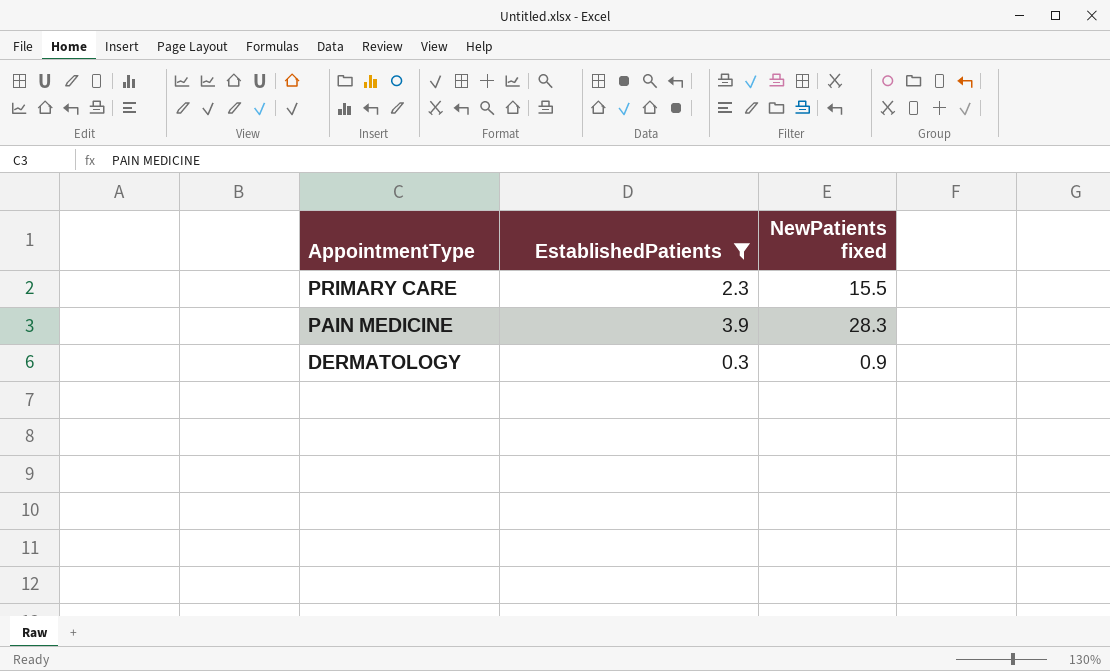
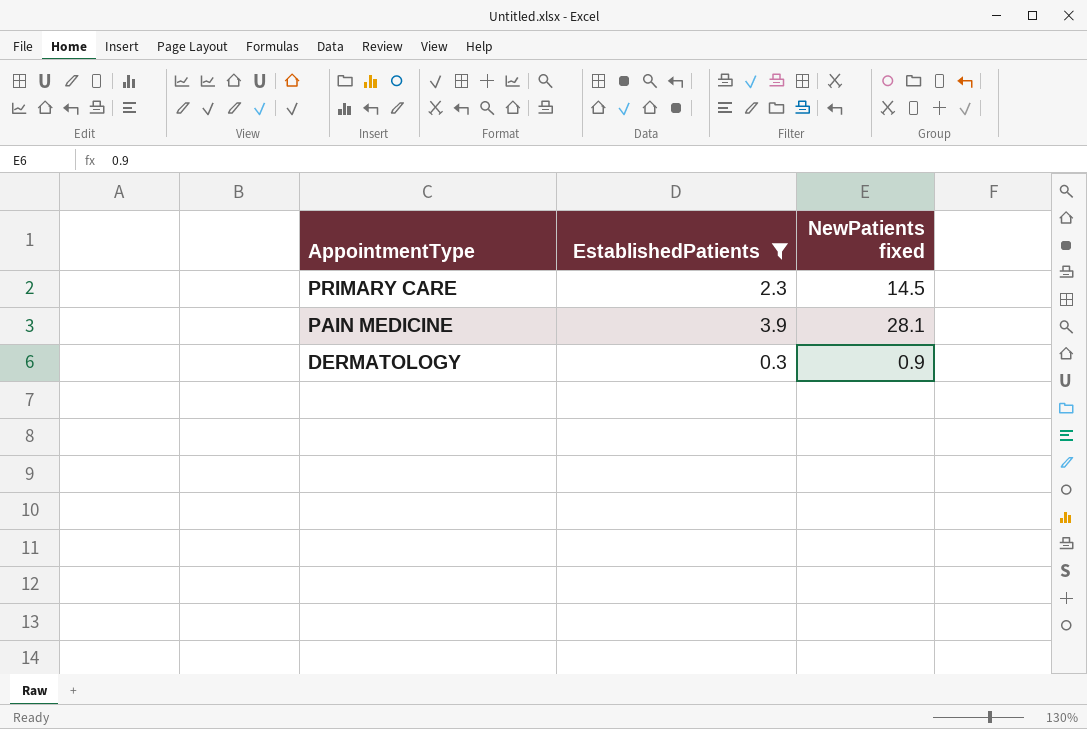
PRIMARY CARE | NewPatients fixed: 15.5 -> 14.5
PAIN MEDICINE | NewPatients fixed: 28.3 -> 28.1

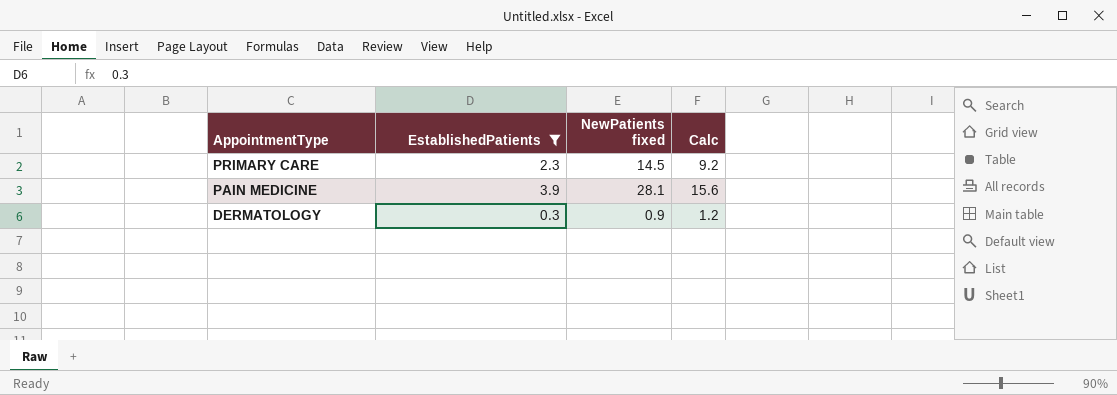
column Calc | formula: none -> [EstablishedPatients] * 4

